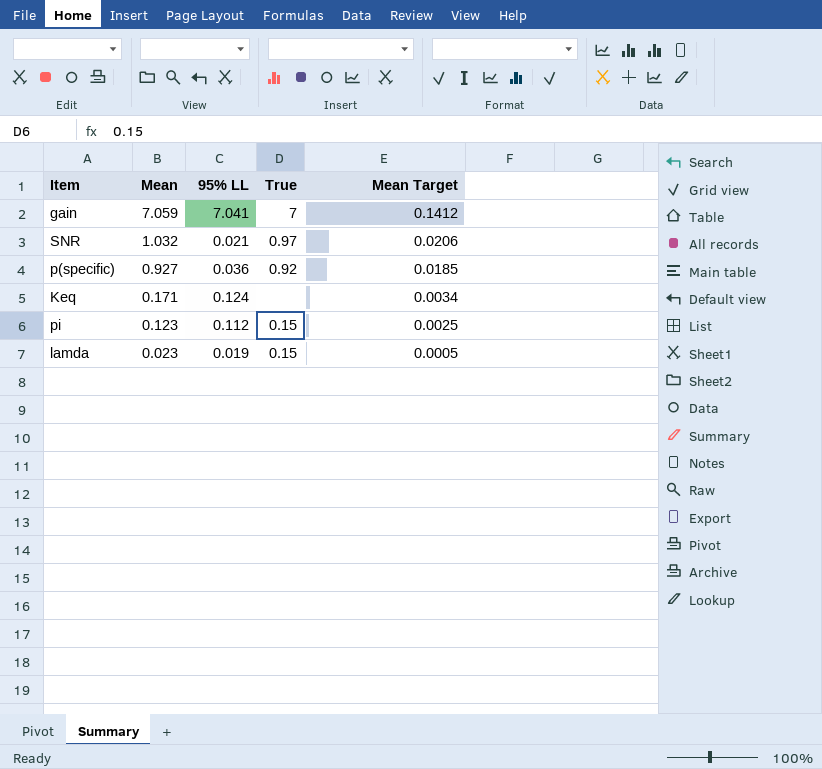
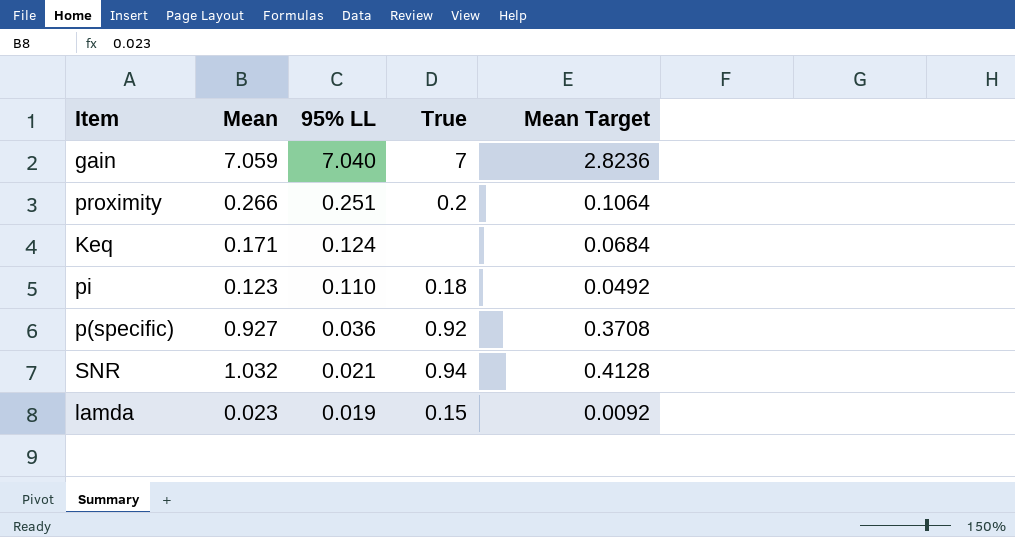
row order: Mean descending -> 95% LL descending
column Mean Target | formula: [Mean] * 0.02 -> [Mean] * 0.4
gain | 95% LL: 7.041 -> 7.040
row proximity: none -> 0.266 | 0.251 | 0.2 | 0.1064
pi | 95% LL: 0.112 -> 0.110
pi | True: 0.15 -> 0.18
SNR | True: 0.97 -> 0.94

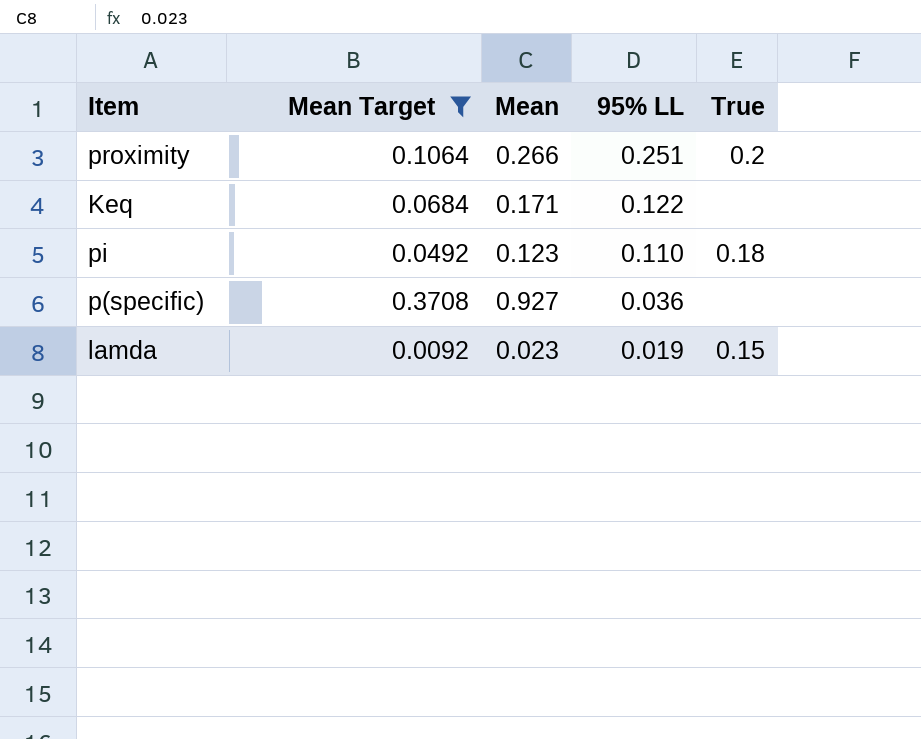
filter: none -> Mean Target <= 0.3708
column Mean Target | position: 5 -> 2
Keq | 95% LL: 0.124 -> 0.122
p(specific) | True: 0.92 -> none

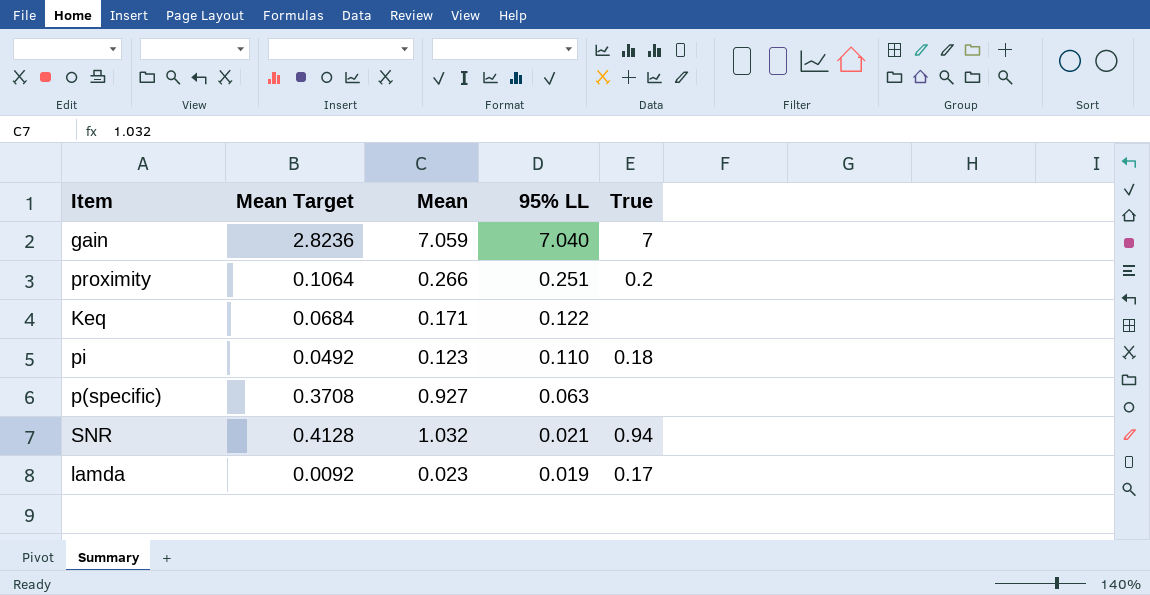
filter: Mean Target <= 0.3708 -> none
p(specific) | 95% LL: 0.036 -> 0.063
lamda | True: 0.15 -> 0.17

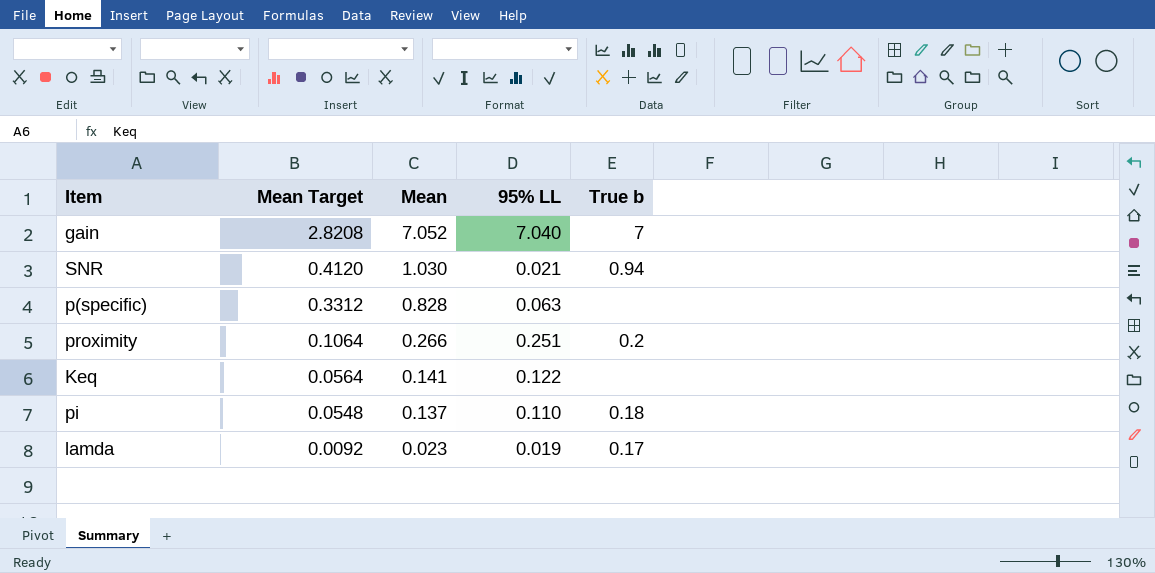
row order: 95% LL descending -> Mean Target descending
column name: True -> True b
gain | Mean Target: 2.8236 -> 2.8208
gain | Mean: 7.059 -> 7.052
SNR | Mean Target: 0.4128 -> 0.4120
SNR | Mean: 1.032 -> 1.030
p(specific) | Mean Target: 0.3708 -> 0.3312
p(specific) | Mean: 0.927 -> 0.828
Keq | Mean Target: 0.0684 -> 0.0564
Keq | Mean: 0.171 -> 0.141
pi | Mean Target: 0.0492 -> 0.0548
pi | Mean: 0.123 -> 0.137

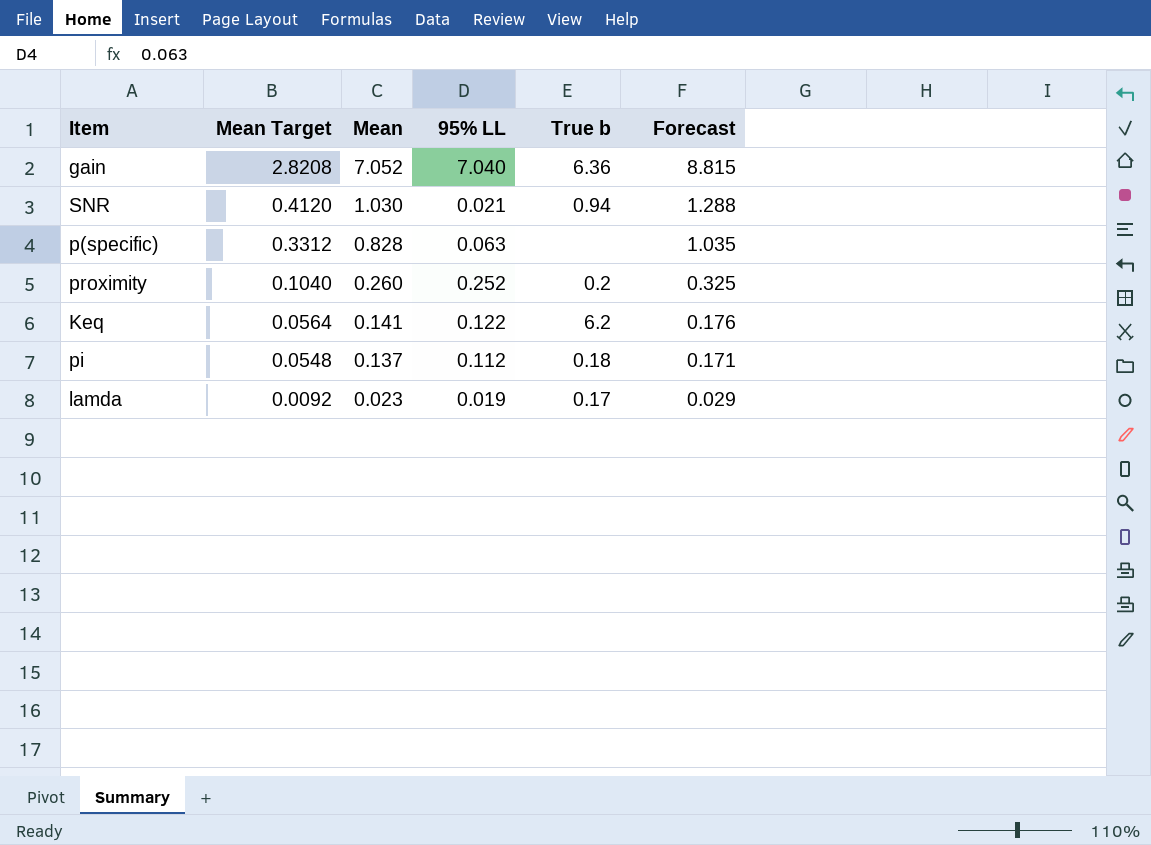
column Forecast | formula: none -> [Mean] * 1.25
gain | True b: 7 -> 6.36
proximity | Mean Target: 0.1064 -> 0.1040
proximity | Mean: 0.266 -> 0.260
proximity | 95% LL: 0.251 -> 0.252
Keq | True b: none -> 6.2
pi | 95% LL: 0.110 -> 0.112

